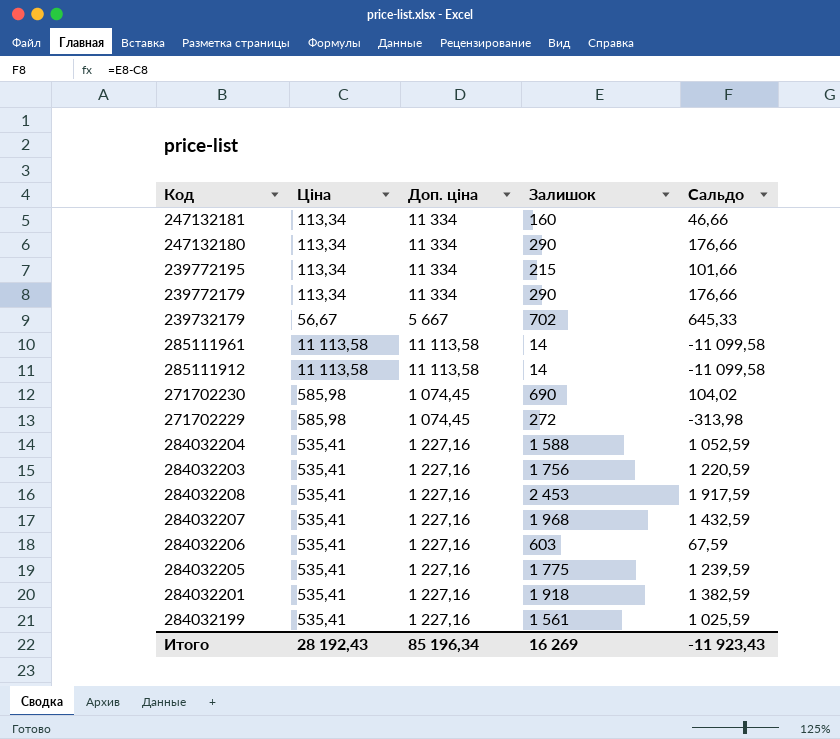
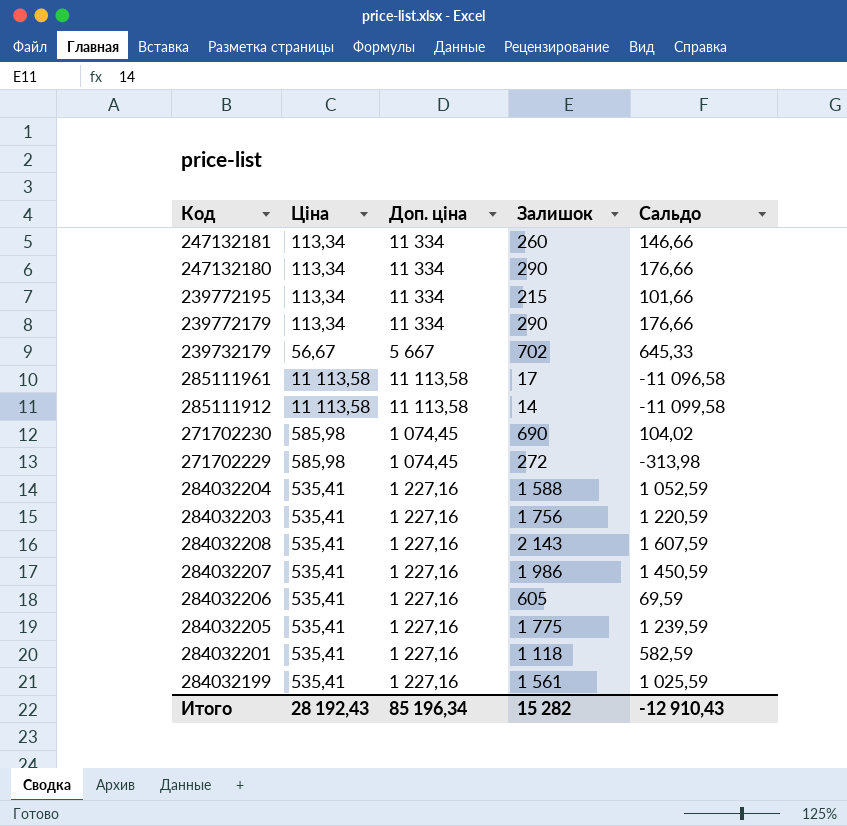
247132181 | Залишок: 160 -> 260
247132181 | Сальдо: 46,66 -> 146,66
285111961 | Залишок: 14 -> 17
285111961 | Сальдо: -11 099,58 -> -11 096,58
284032208 | Залишок: 2 453 -> 2 143
284032208 | Сальдо: 1 917,59 -> 1 607,59
284032207 | Залишок: 1 968 -> 1 986
284032207 | Сальдо: 1 432,59 -> 1 450,59
284032206 | Залишок: 603 -> 605
284032206 | Сальдо: 67,59 -> 69,59
284032201 | Залишок: 1 918 -> 1 118
284032201 | Сальдо: 1 382,59 -> 582,59
Итого | Залишок: 16 269 -> 15 282
Итого | Сальдо: -11 923,43 -> -12 910,43

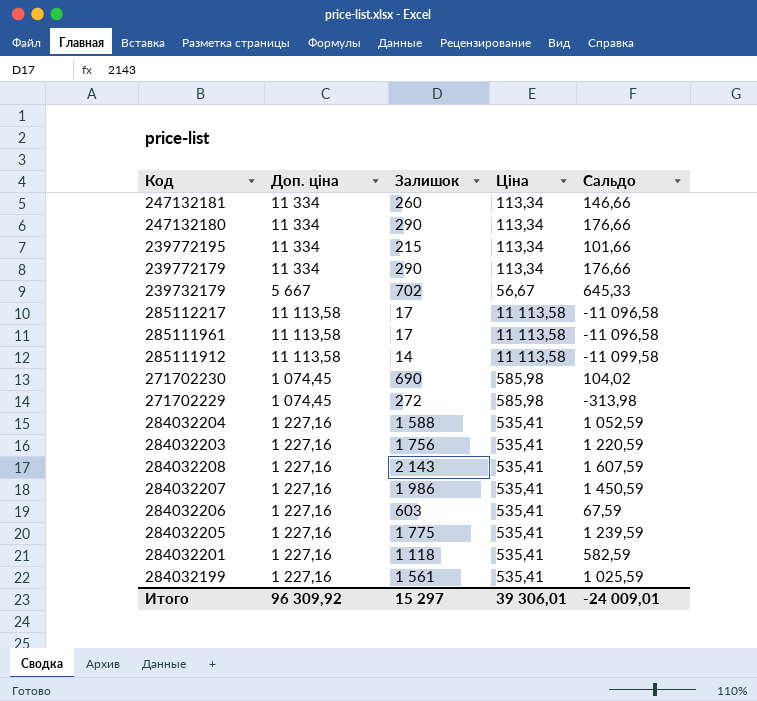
column Ціна | position: 2 -> 4
row 285112217: none -> 11 113,58 | 17 | 11 113,58 | -11 096,58
284032206 | Залишок: 605 -> 603
284032206 | Сальдо: 69,59 -> 67,59
Итого | Доп. ціна: 85 196,34 -> 96 309,92
Итого | Залишок: 15 282 -> 15 297
Итого | Ціна: 28 192,43 -> 39 306,01
Итого | Сальдо: -12 910,43 -> -24 009,01

